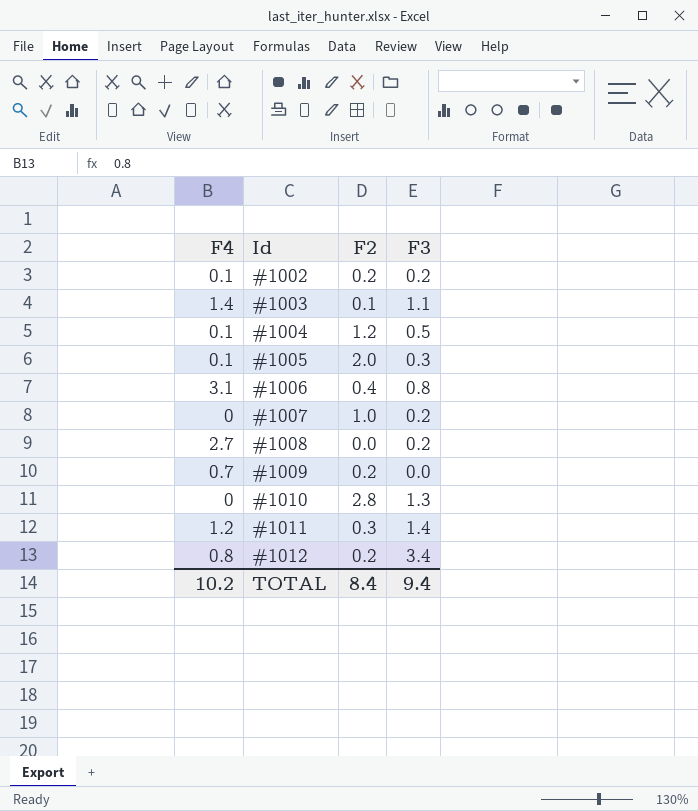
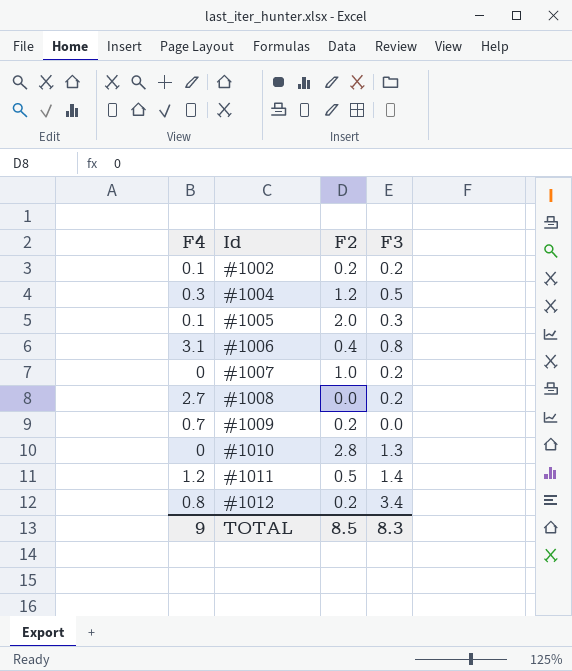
row #1003: 1.4 | 0.1 | 1.1 -> none
#1004 | F4: 0.1 -> 0.3
#1011 | F2: 0.3 -> 0.5
TOTAL | F4: 10.2 -> 9
TOTAL | F2: 8.4 -> 8.5
TOTAL | F3: 9.4 -> 8.3

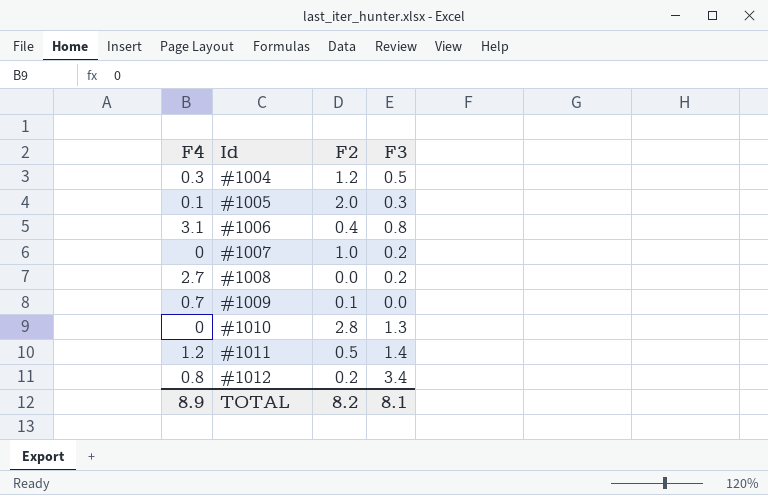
row #1002: 0.1 | 0.2 | 0.2 -> none
#1009 | F2: 0.2 -> 0.1
TOTAL | F4: 9 -> 8.9
TOTAL | F2: 8.5 -> 8.2
TOTAL | F3: 8.3 -> 8.1

